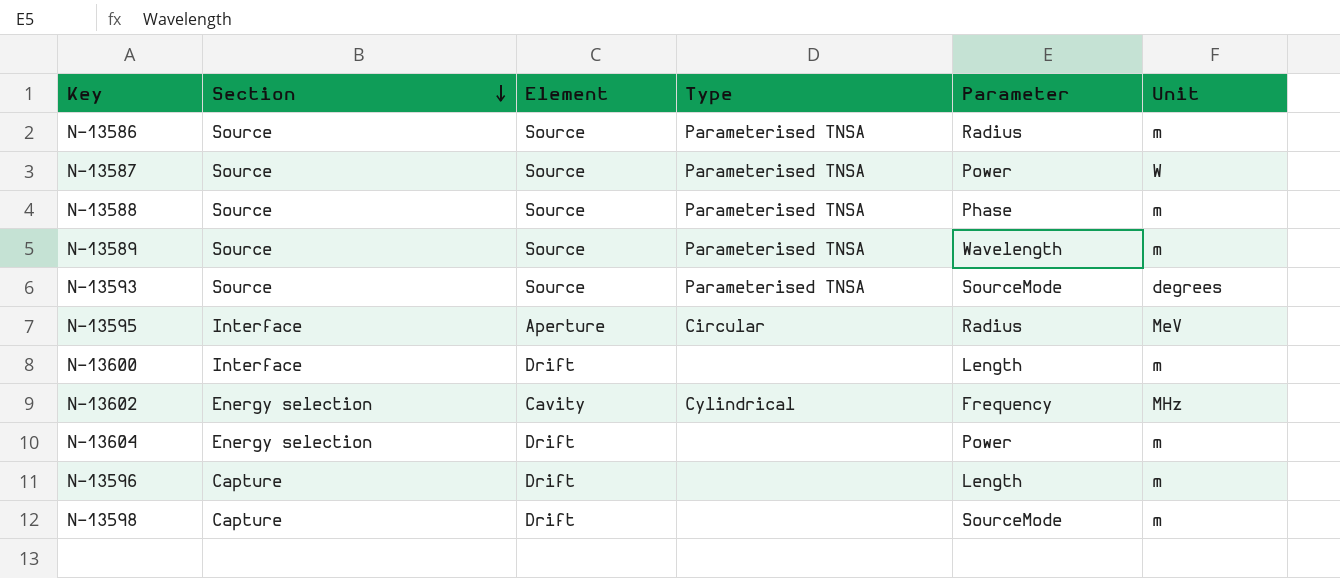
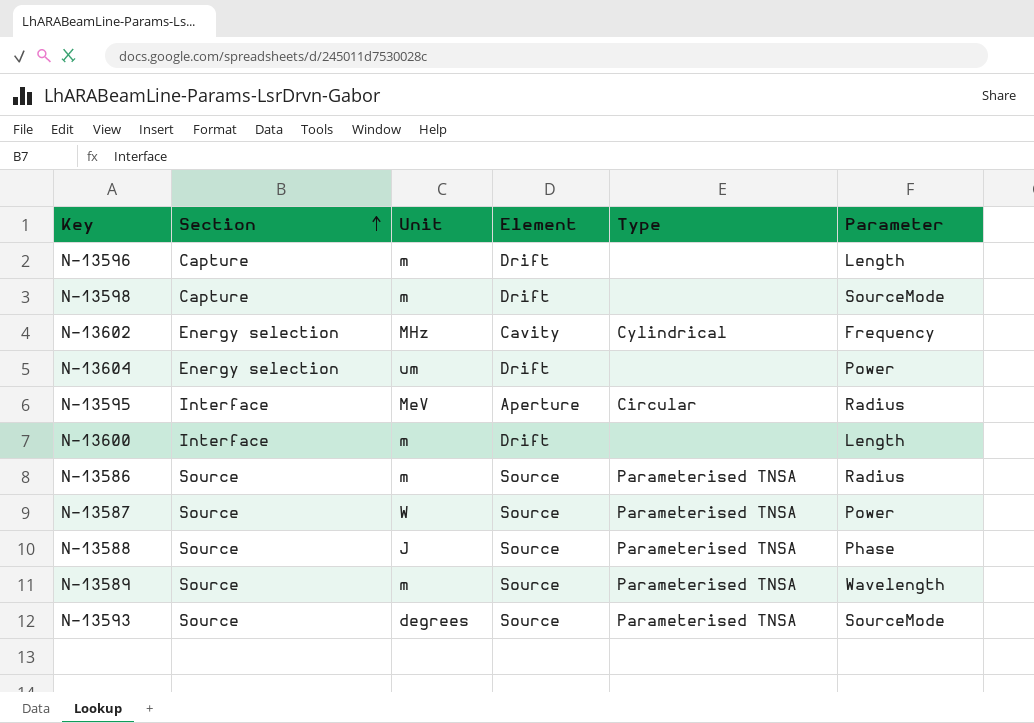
row order: Section descending -> Section ascending
column Unit | position: 6 -> 3
N-13604 | Unit: m -> um
N-13588 | Unit: m -> J

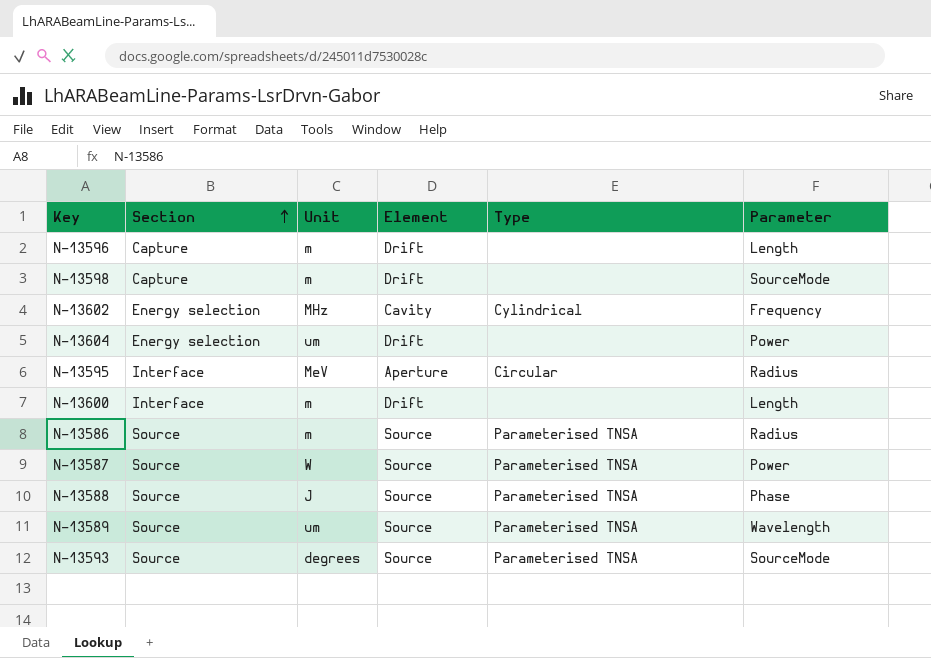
N-13589 | Unit: m -> um

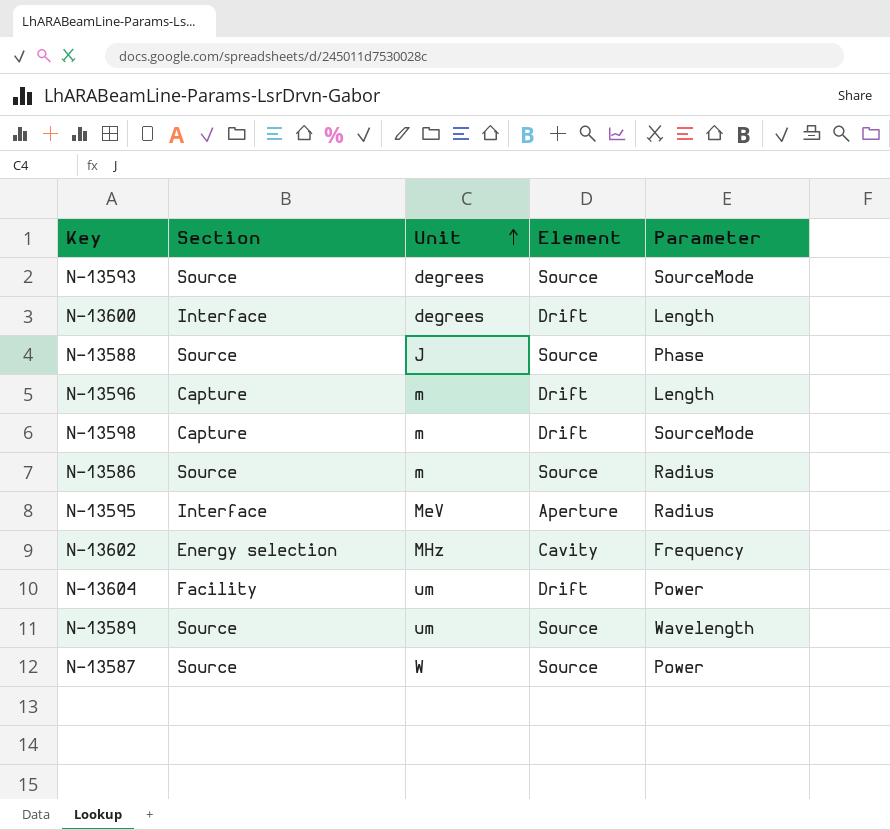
row order: Section ascending -> Unit ascending
column Type | position: 5 -> none
N-13600 | Unit: m -> degrees
N-13604 | Section: Energy selection -> Facility

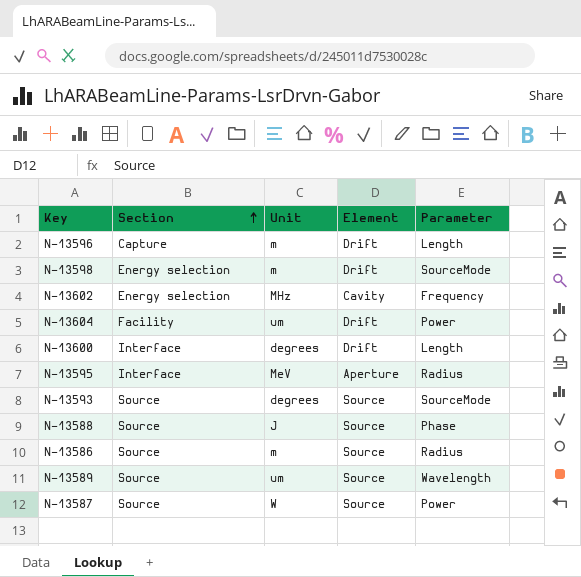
row order: Unit ascending -> Section ascending
N-13598 | Section: Capture -> Energy selection

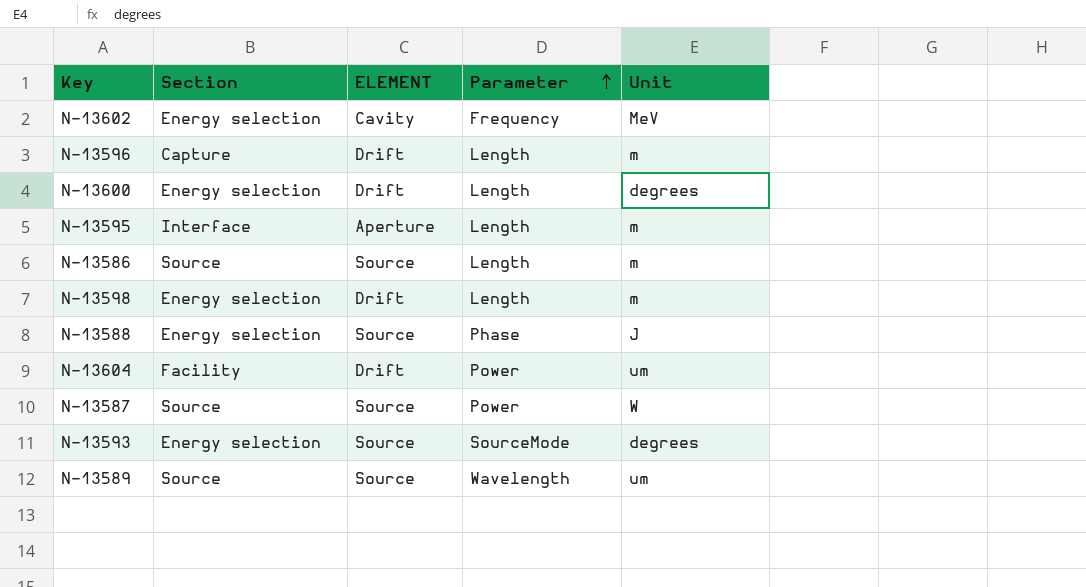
row order: Section ascending -> Parameter ascending
column name: Element -> ELEMENT
column Unit | position: 3 -> 5
N-13602 | Unit: MHz -> MeV
N-13600 | Section: Interface -> Energy selection
N-13595 | Parameter: Radius -> Length
N-13595 | Unit: MeV -> m
N-13586 | Parameter: Radius -> Length
N-13598 | Parameter: SourceMode -> Length
N-13588 | Section: Source -> Energy selection
N-13593 | Section: Source -> Energy selection

